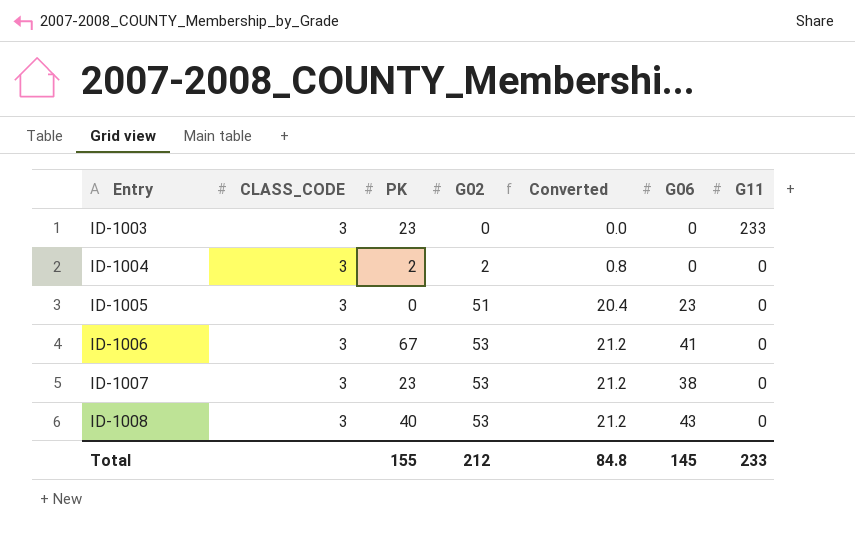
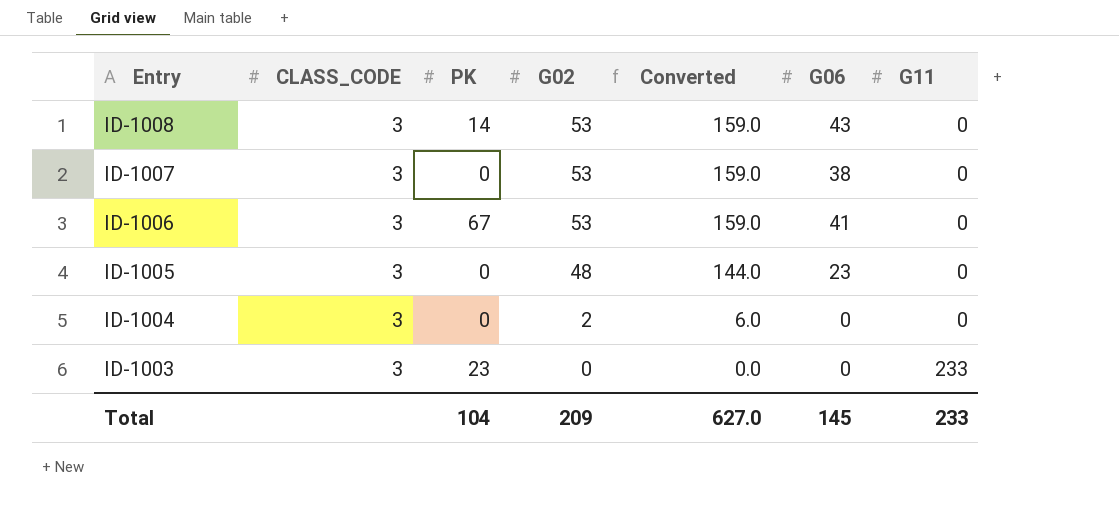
row order: Entry ascending -> Entry descending
column Converted | formula: [G02] * 0.4 -> [G02] * 3
ID-1008 | PK: 40 -> 14
ID-1007 | PK: 23 -> 0
ID-1005 | G02: 51 -> 48
ID-1004 | PK: 2 -> 0
Total | PK: 155 -> 104
Total | G02: 212 -> 209
Total | Converted: 84.8 -> 627.0

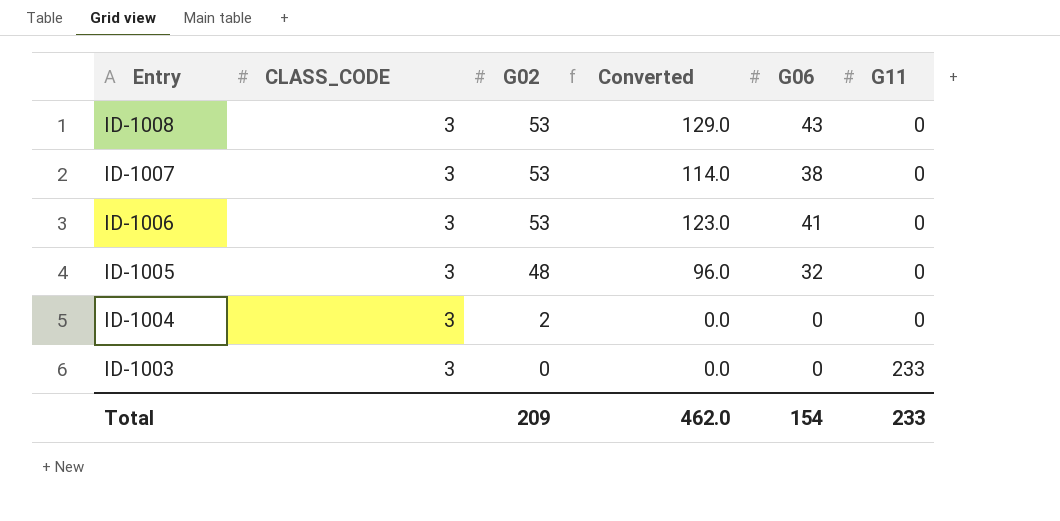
column PK | position: 3 -> none
column Converted | formula: [G02] * 3 -> [G06] * 3
ID-1005 | G06: 23 -> 32
Total | Converted: 627.0 -> 462.0
Total | G06: 145 -> 154

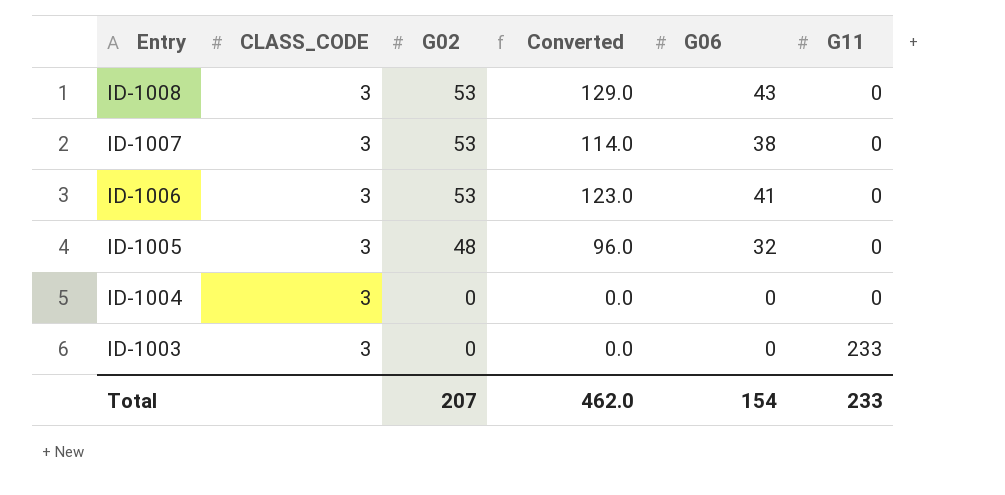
ID-1004 | G02: 2 -> 0
Total | G02: 209 -> 207

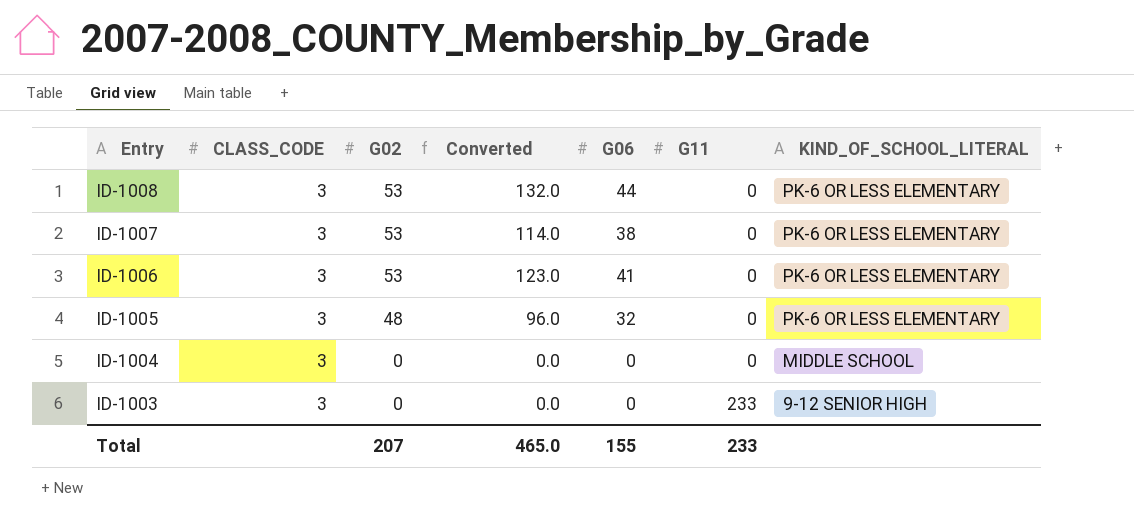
column KIND_OF_SCHOOL_LITERAL | position: none -> 7
ID-1008 | Converted: 129.0 -> 132.0
ID-1008 | G06: 43 -> 44
Total | Converted: 462.0 -> 465.0
Total | G06: 154 -> 155

